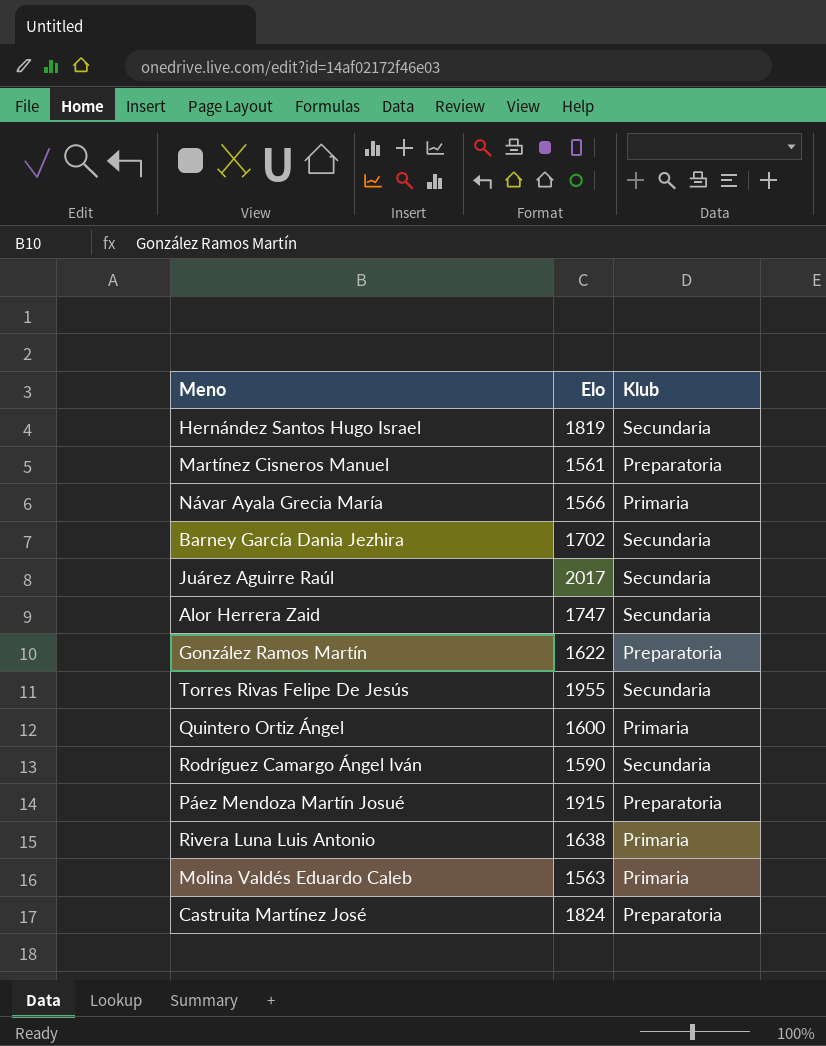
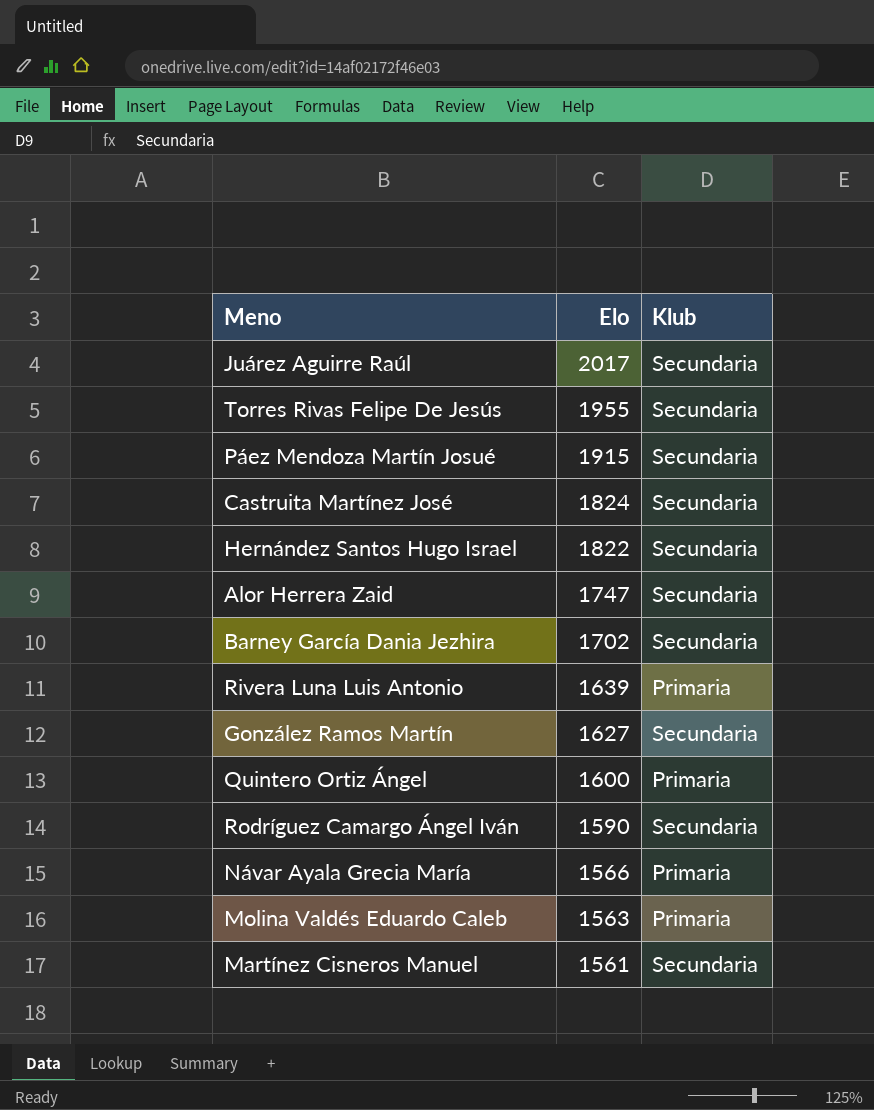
row order: none -> Elo descending
Páez Mendoza Martín Josué | Klub: Preparatoria -> Secundaria
Castruita Martínez José | Klub: Preparatoria -> Secundaria
Hernández Santos Hugo Israel | Elo: 1819 -> 1822
Rivera Luna Luis Antonio | Elo: 1638 -> 1639
González Ramos Martín | Elo: 1622 -> 1627
González Ramos Martín | Klub: Preparatoria -> Secundaria
Martínez Cisneros Manuel | Klub: Preparatoria -> Secundaria

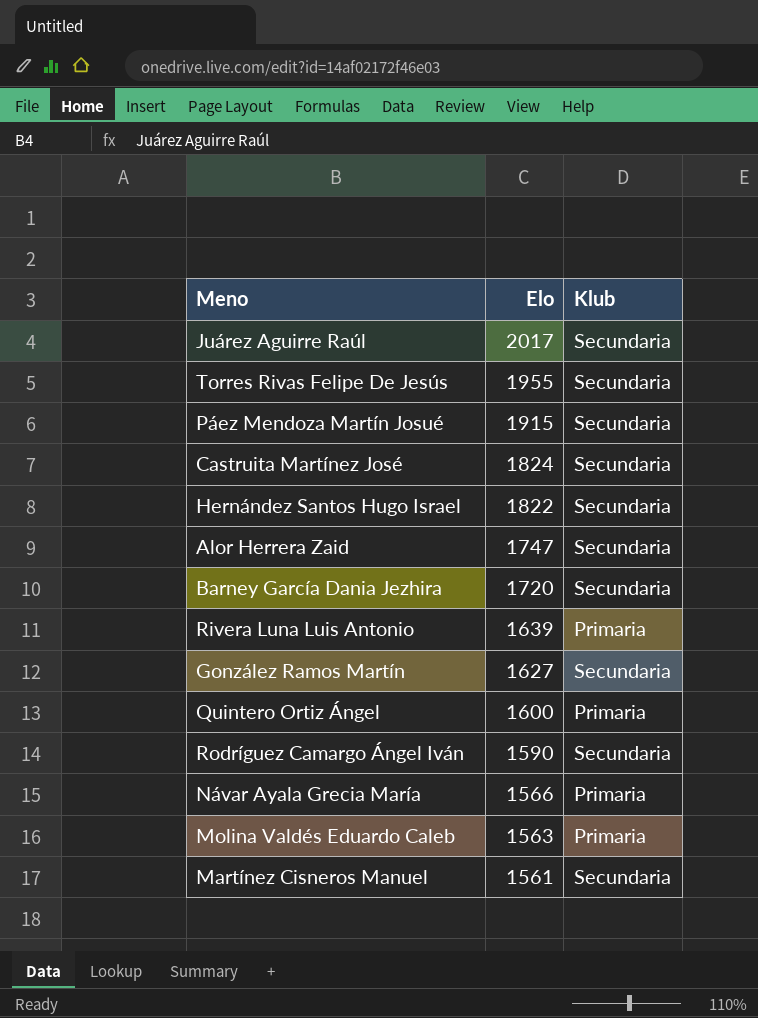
Barney García Dania Jezhira | Elo: 1702 -> 1720

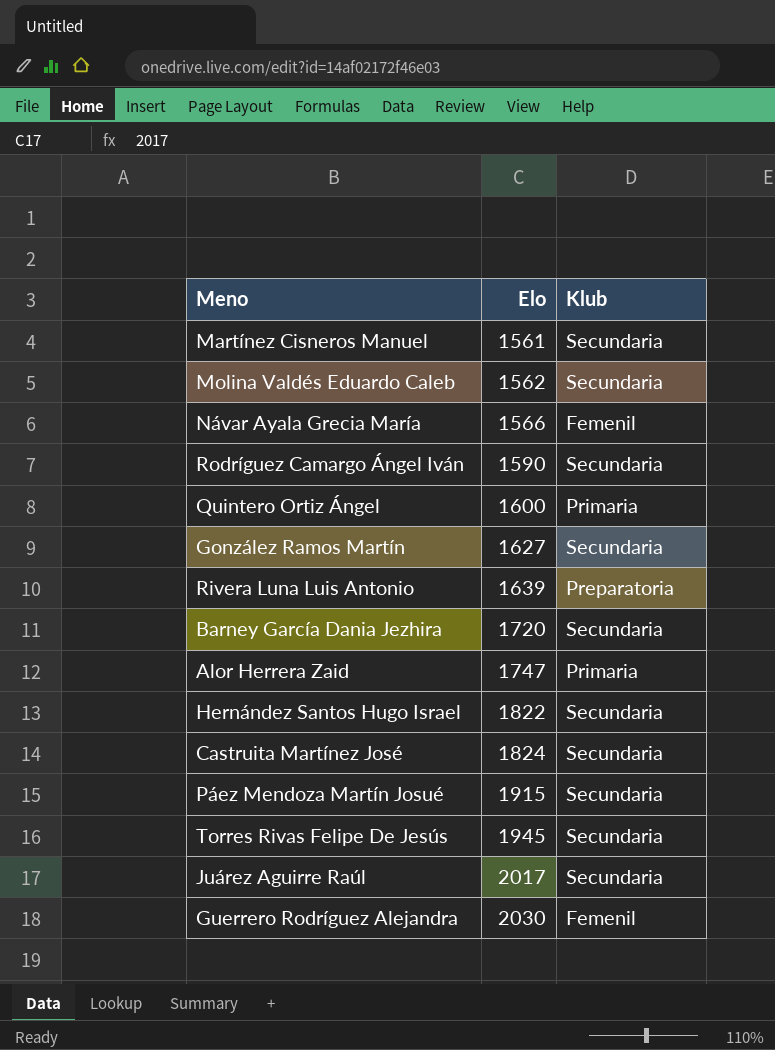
row order: Elo descending -> Elo ascending
Molina Valdés Eduardo Caleb | Elo: 1563 -> 1562
Molina Valdés Eduardo Caleb | Klub: Primaria -> Secundaria
Návar Ayala Grecia María | Klub: Primaria -> Femenil
Rivera Luna Luis Antonio | Klub: Primaria -> Preparatoria
Alor Herrera Zaid | Klub: Secundaria -> Primaria
Torres Rivas Felipe De Jesús | Elo: 1955 -> 1945
row Guerrero Rodríguez Alejandra: none -> 2030 | Femenil

